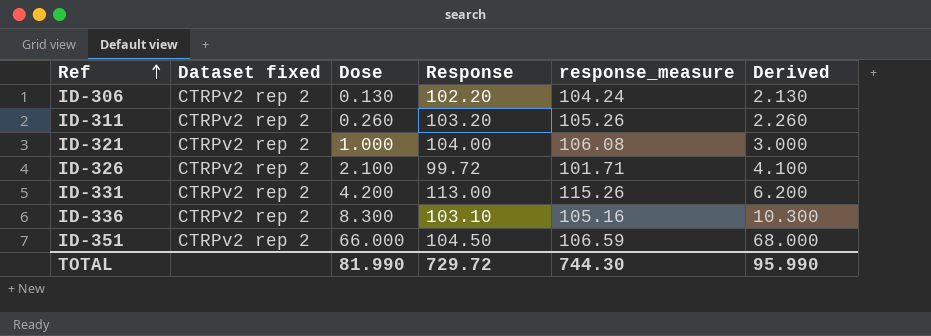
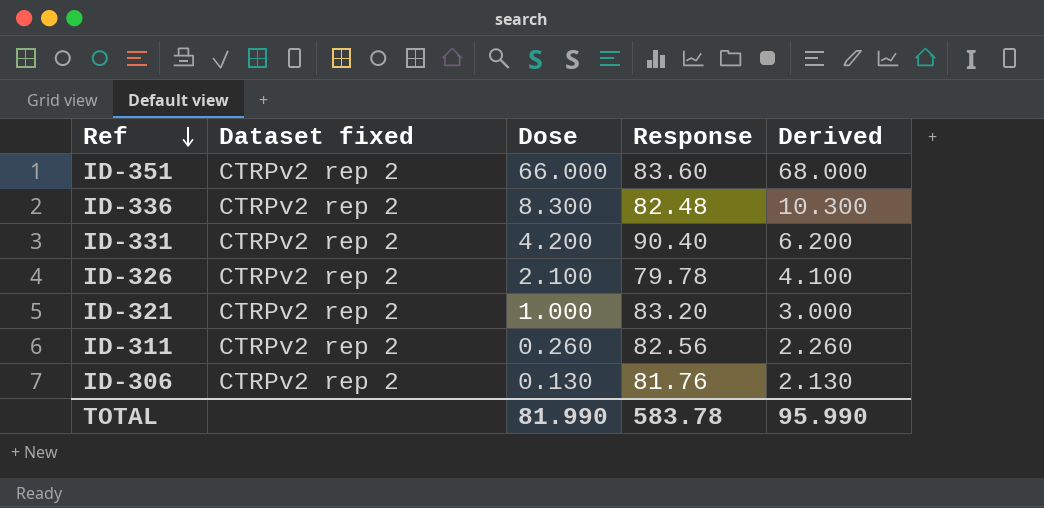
row order: Ref ascending -> Ref descending
column response_measure | formula: [Response] * 1.02 -> none
ID-351 | Response: 104.50 -> 83.60
ID-336 | Response: 103.10 -> 82.48
ID-331 | Response: 113.00 -> 90.40
ID-326 | Response: 99.72 -> 79.78
ID-321 | Response: 104.00 -> 83.20
ID-311 | Response: 103.20 -> 82.56
ID-306 | Response: 102.20 -> 81.76
TOTAL | Response: 729.72 -> 583.78

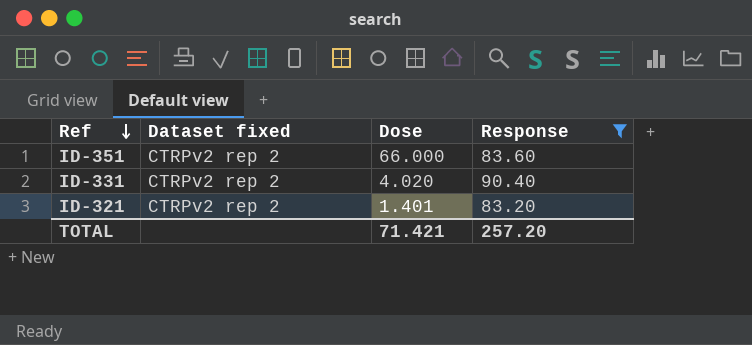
filter: none -> Response >= 83.20
column Derived | formula: [Dose] + 2 -> none
ID-331 | Dose: 4.200 -> 4.020
ID-321 | Dose: 1.000 -> 1.401
TOTAL | Dose: 81.990 -> 71.421
TOTAL | Response: 583.78 -> 257.20

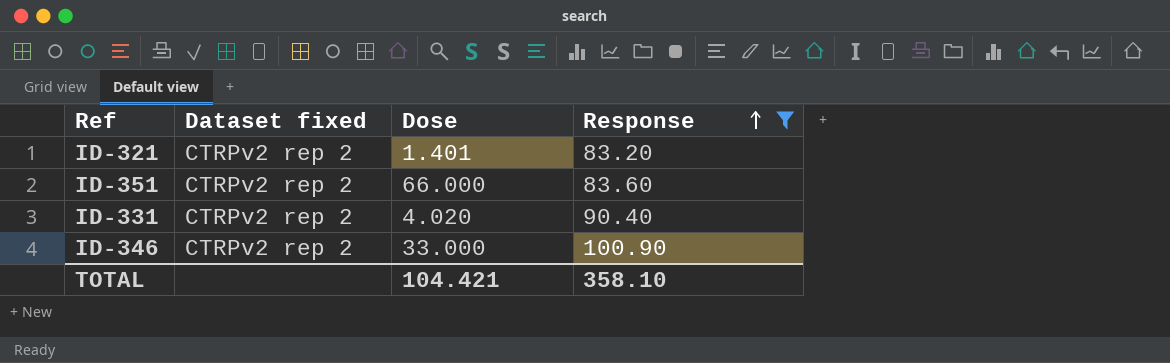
row order: Ref descending -> Response ascending
row ID-346: none -> CTRPv2 rep 2 | 33.000 | 100.90
TOTAL | Dose: 71.421 -> 104.421
TOTAL | Response: 257.20 -> 358.10

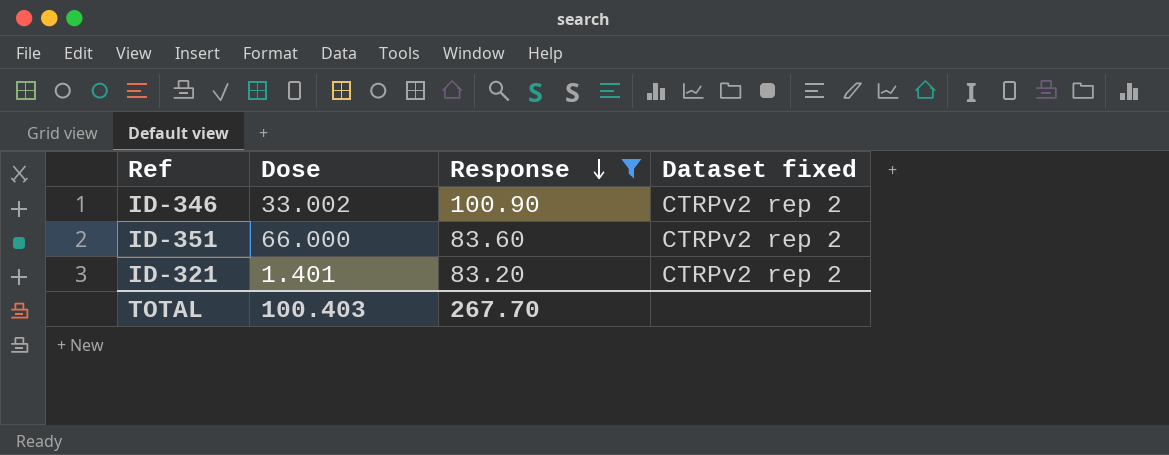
row order: Response ascending -> Response descending
column Dataset fixed | position: 2 -> 4
row ID-331: CTRPv2 rep 2 | 4.020 | 90.40 -> none
ID-346 | Dose: 33.000 -> 33.002
TOTAL | Dose: 104.421 -> 100.403
TOTAL | Response: 358.10 -> 267.70

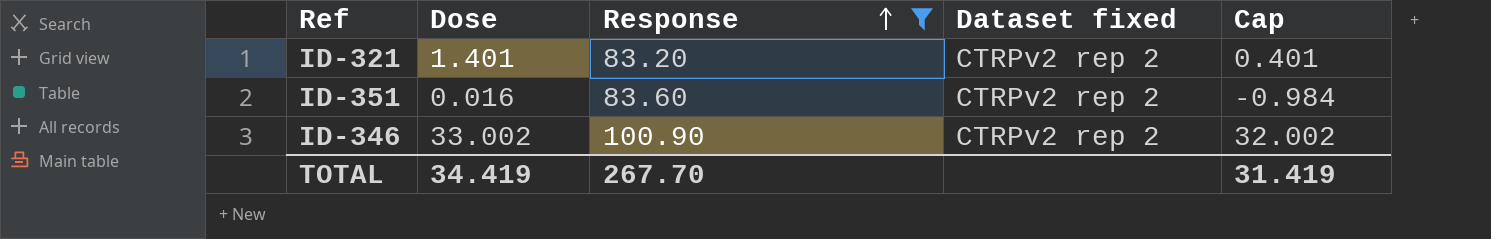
row order: Response descending -> Response ascending
column Cap | formula: none -> [Dose] - 1
ID-351 | Dose: 66.000 -> 0.016
TOTAL | Dose: 100.403 -> 34.419

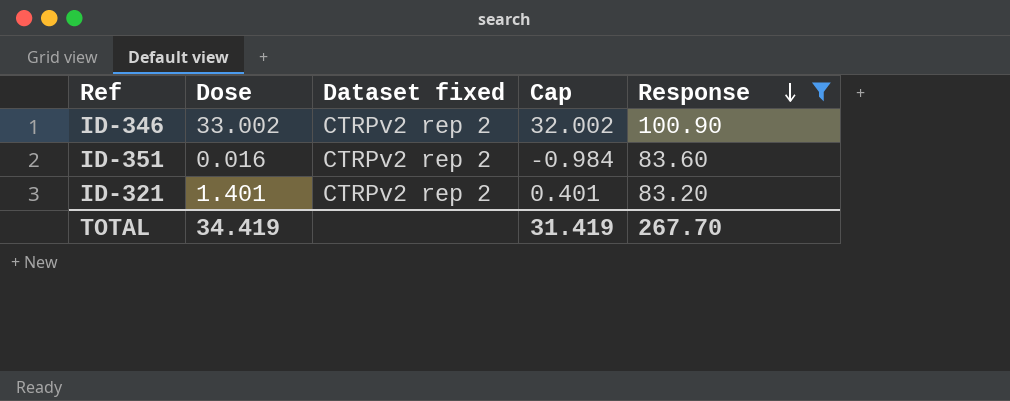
row order: Response ascending -> Response descending
column Response | position: 3 -> 5

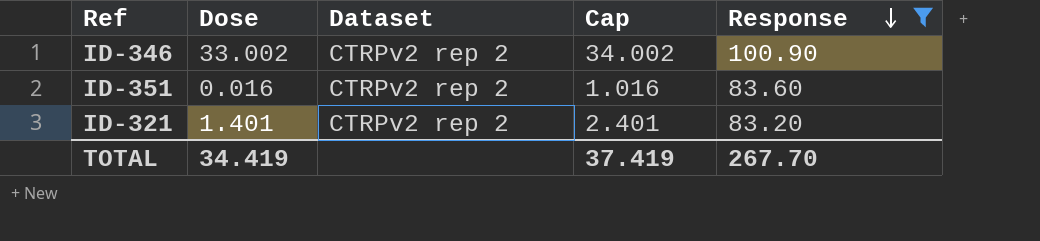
column name: Dataset fixed -> Dataset
column Cap | formula: [Dose] - 1 -> [Dose] + 1
TOTAL | Cap: 31.419 -> 37.419

